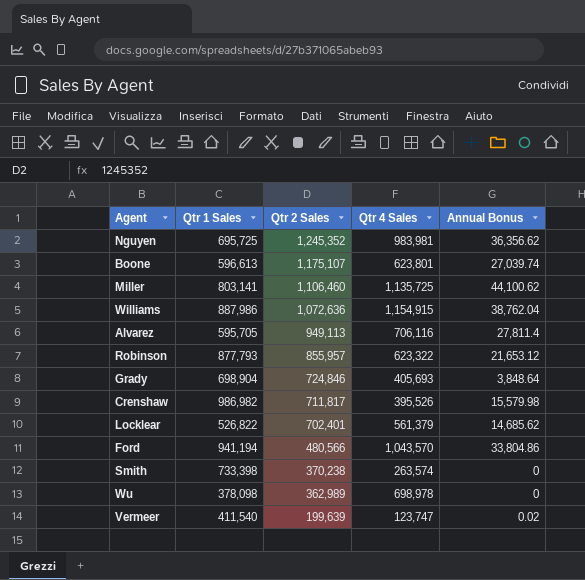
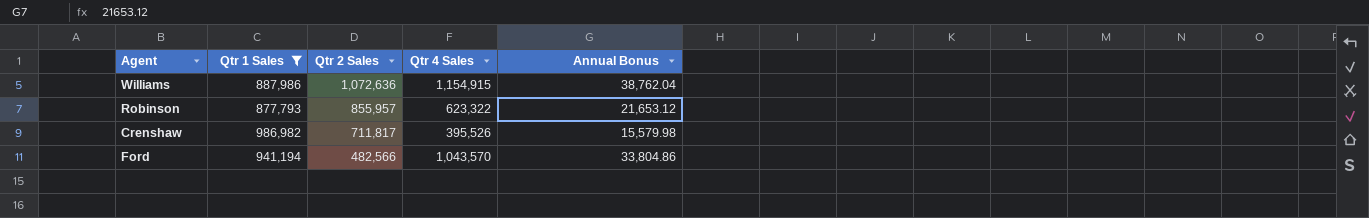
filter: none -> Qtr 1 Sales >= 877,793
Ford | Qtr 2 Sales: 480,566 -> 482,566

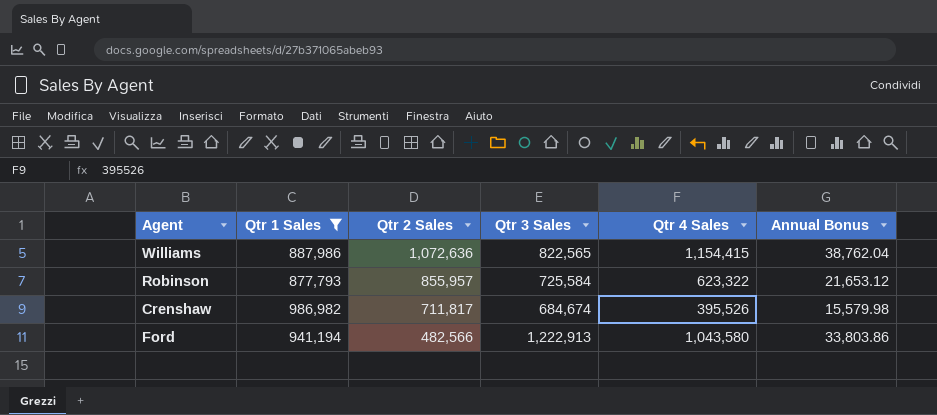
column Qtr 3 Sales | position: none -> 4
Williams | Qtr 4 Sales: 1,154,915 -> 1,154,415
Ford | Qtr 4 Sales: 1,043,570 -> 1,043,580
Ford | Annual Bonus: 33,804.86 -> 33,803.86

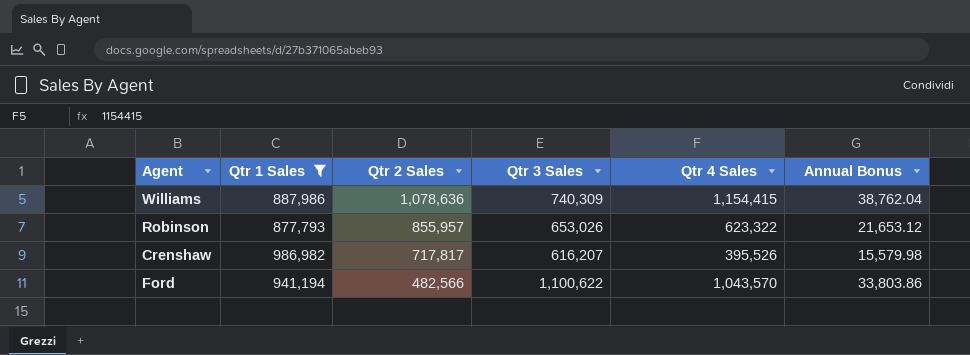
Williams | Qtr 2 Sales: 1,072,636 -> 1,078,636
Williams | Qtr 3 Sales: 822,565 -> 740,309
Robinson | Qtr 3 Sales: 725,584 -> 653,026
Crenshaw | Qtr 2 Sales: 711,817 -> 717,817
Crenshaw | Qtr 3 Sales: 684,674 -> 616,207
Ford | Qtr 3 Sales: 1,222,913 -> 1,100,622
Ford | Qtr 4 Sales: 1,043,580 -> 1,043,570

